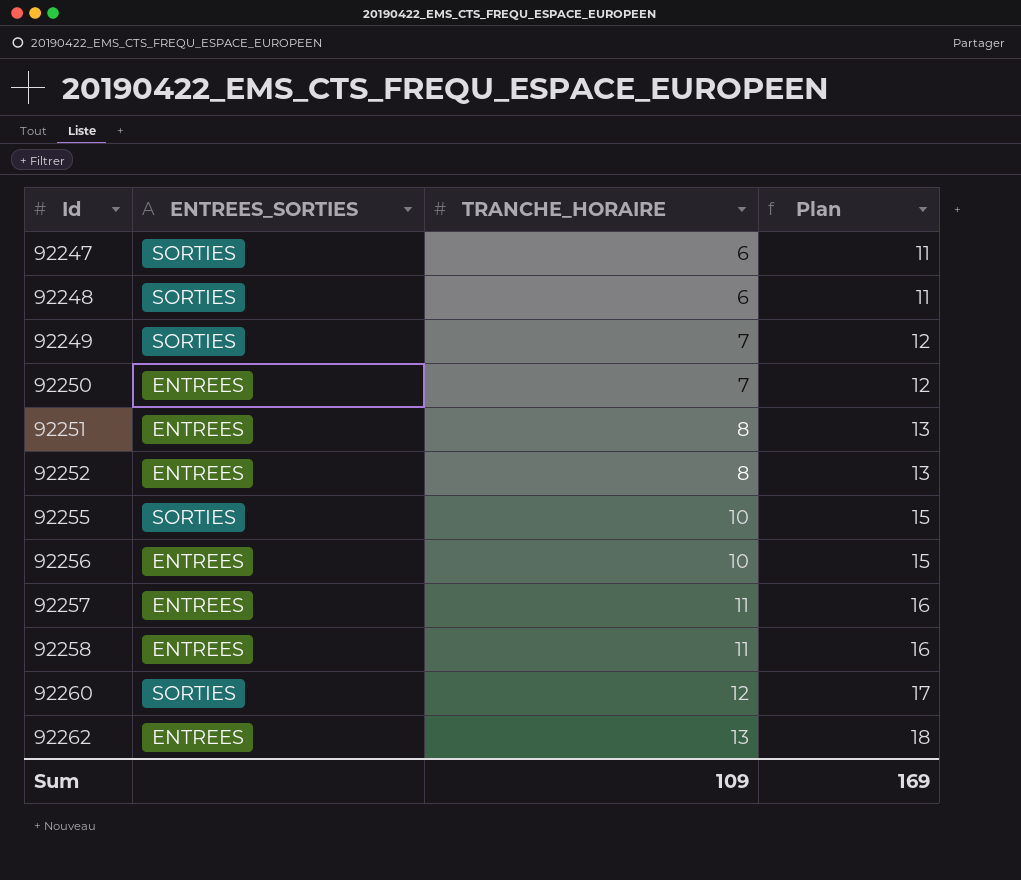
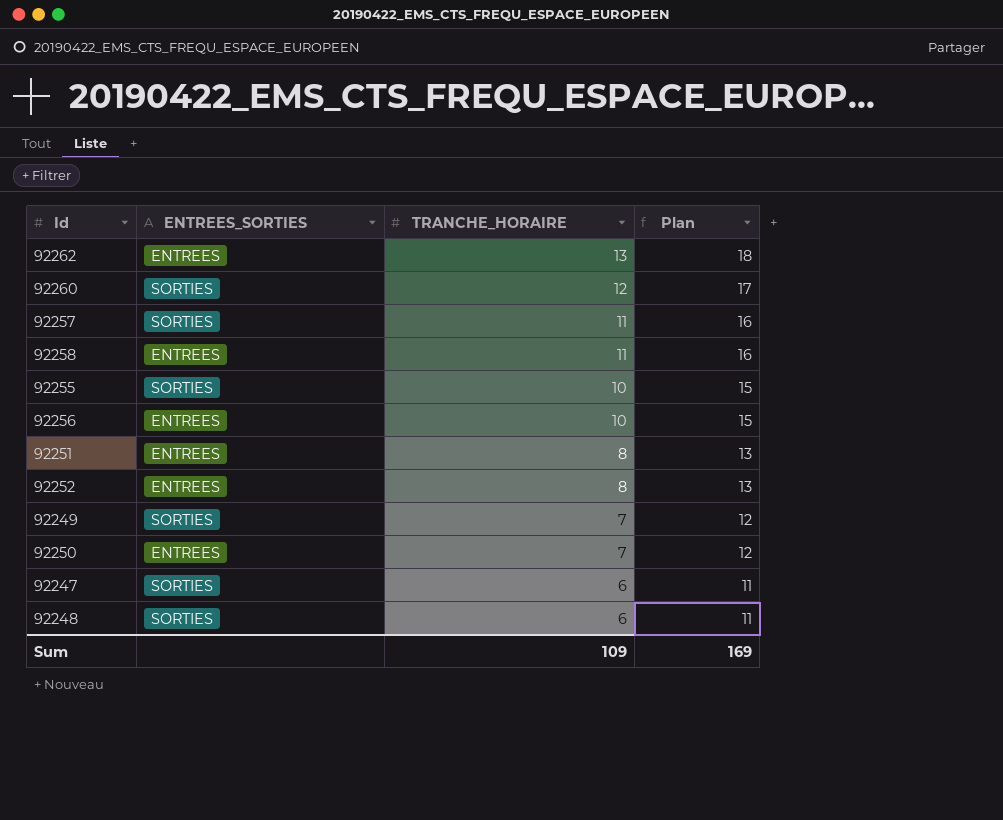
row order: Id ascending -> TRANCHE_HORAIRE descending
92257 | ENTREES_SORTIES: ENTREES -> SORTIES

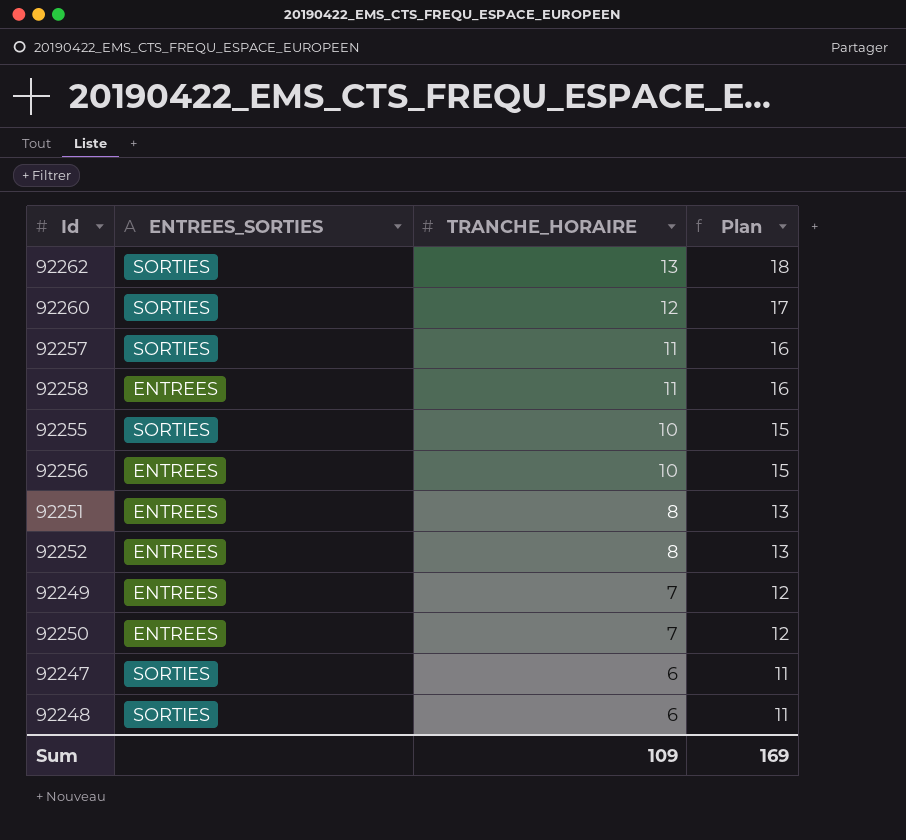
92262 | ENTREES_SORTIES: ENTREES -> SORTIES
92249 | ENTREES_SORTIES: SORTIES -> ENTREES

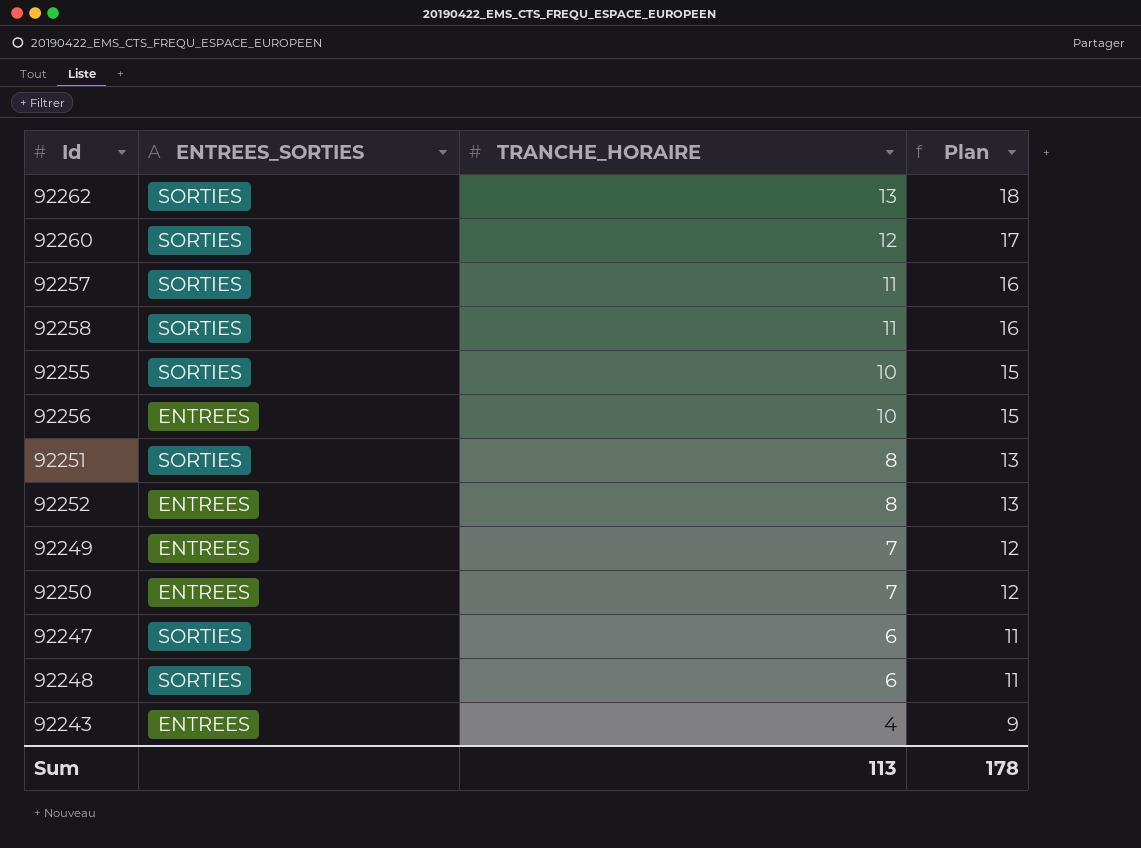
92258 | ENTREES_SORTIES: ENTREES -> SORTIES
92251 | ENTREES_SORTIES: ENTREES -> SORTIES
row 92243: none -> ENTREES | 4 | 9
Sum | TRANCHE_HORAIRE: 109 -> 113
Sum | Plan: 169 -> 178

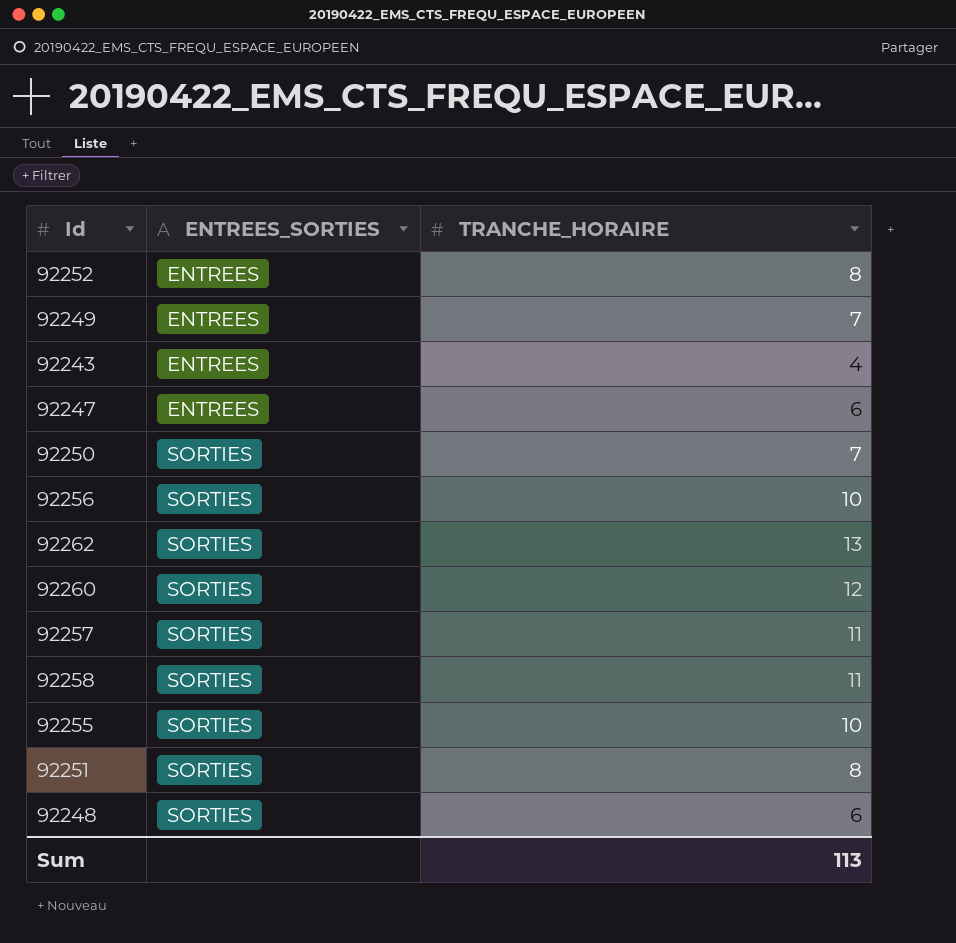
row order: TRANCHE_HORAIRE descending -> ENTREES_SORTIES ascending
column Plan | formula: [TRANCHE_HORAIRE] + 5 -> none
92247 | ENTREES_SORTIES: SORTIES -> ENTREES
92250 | ENTREES_SORTIES: ENTREES -> SORTIES
92256 | ENTREES_SORTIES: ENTREES -> SORTIES

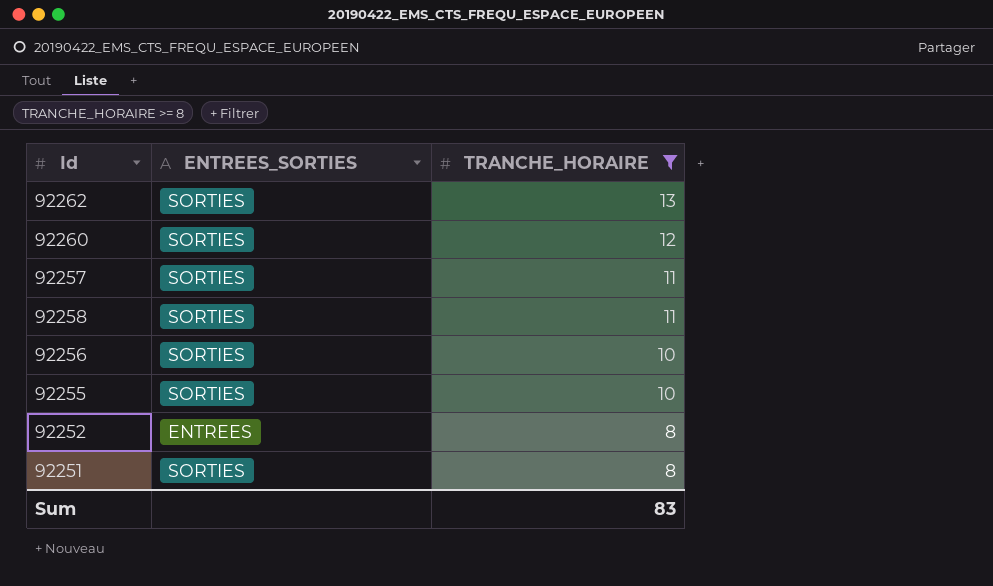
filter: none -> TRANCHE_HORAIRE >= 8
row order: ENTREES_SORTIES ascending -> TRANCHE_HORAIRE descending
Sum | TRANCHE_HORAIRE: 113 -> 83

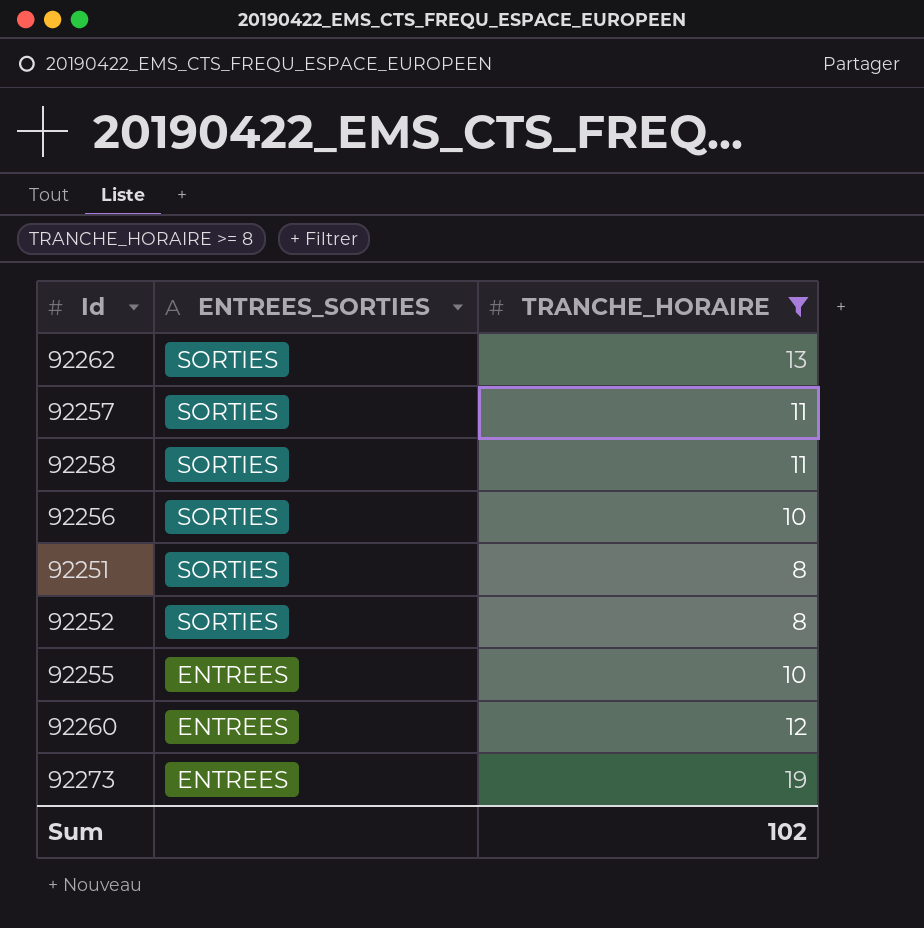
row order: TRANCHE_HORAIRE descending -> ENTREES_SORTIES descending
92252 | ENTREES_SORTIES: ENTREES -> SORTIES
92255 | ENTREES_SORTIES: SORTIES -> ENTREES
92260 | ENTREES_SORTIES: SORTIES -> ENTREES
row 92273: none -> ENTREES | 19
Sum | TRANCHE_HORAIRE: 83 -> 102

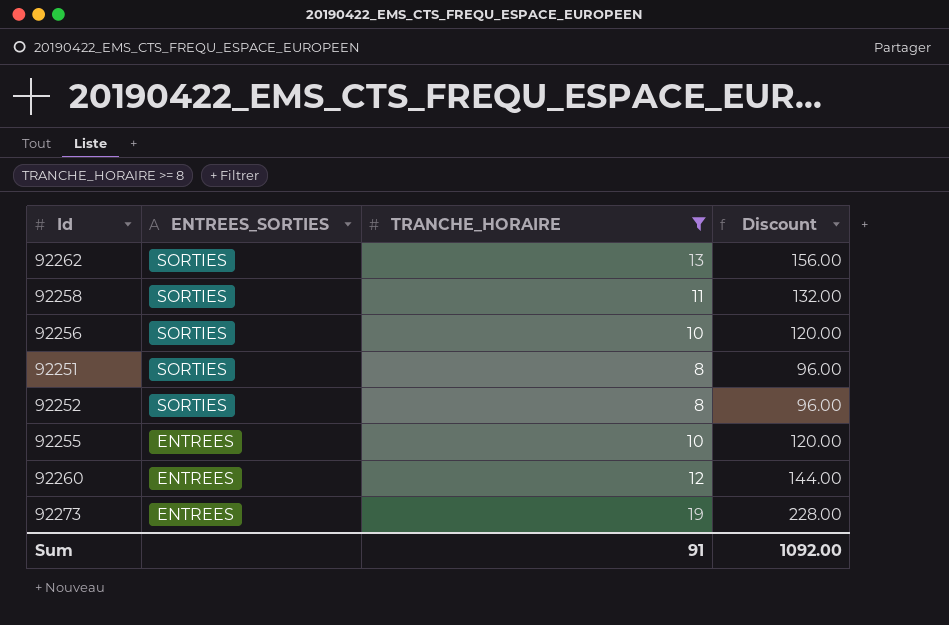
column Discount | formula: none -> [TRANCHE_HORAIRE] * 12
row 92257: SORTIES | 11 -> none
Sum | TRANCHE_HORAIRE: 102 -> 91

